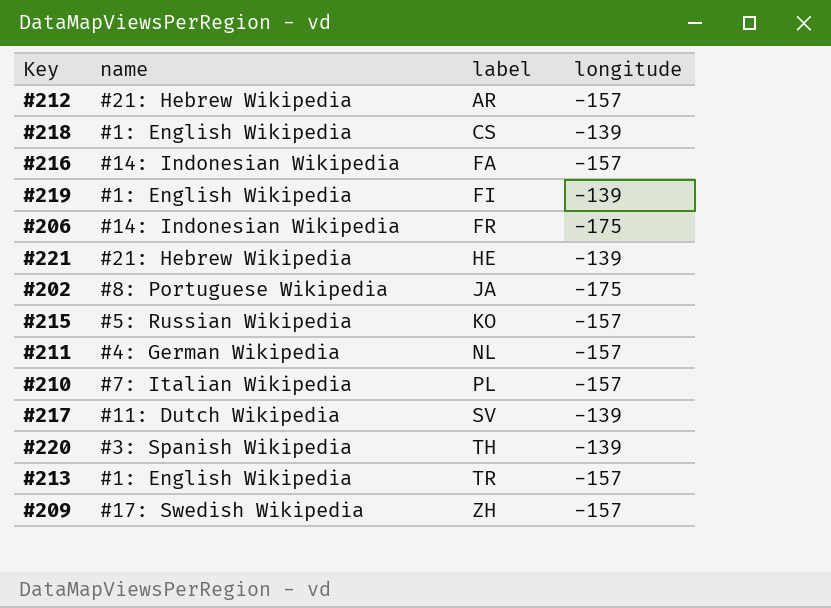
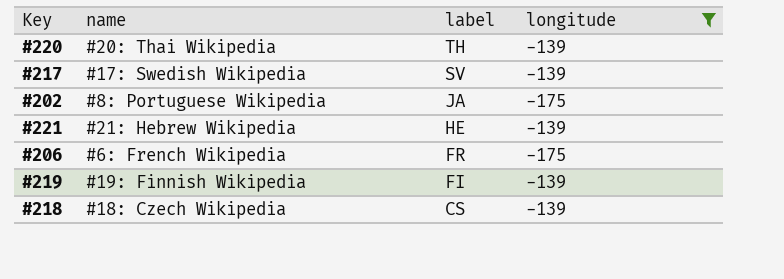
filter: none -> longitude != -157
row order: label ascending -> label descending
#220 | name: #3: Spanish Wikipedia -> #20: Thai Wikipedia
#217 | name: #11: Dutch Wikipedia -> #17: Swedish Wikipedia
#206 | name: #14: Indonesian Wikipedia -> #6: French Wikipedia
#219 | name: #1: English Wikipedia -> #19: Finnish Wikipedia
#218 | name: #1: English Wikipedia -> #18: Czech Wikipedia

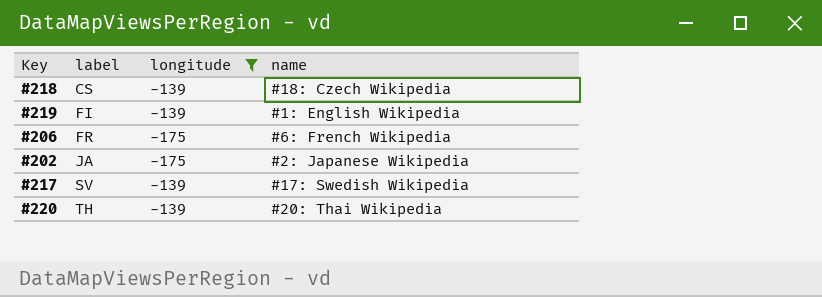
row order: label descending -> label ascending
column name | position: 2 -> 4
row #221: #21: Hebrew Wikipedia | HE | -139 -> none
#219 | name: #19: Finnish Wikipedia -> #1: English Wikipedia
#202 | name: #8: Portuguese Wikipedia -> #2: Japanese Wikipedia

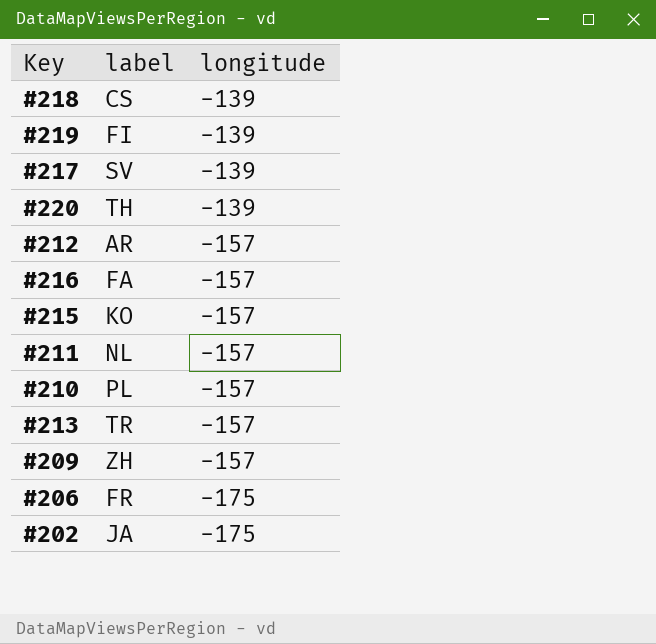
filter: longitude != -157 -> none
row order: label ascending -> longitude descending
column name | position: 4 -> none

